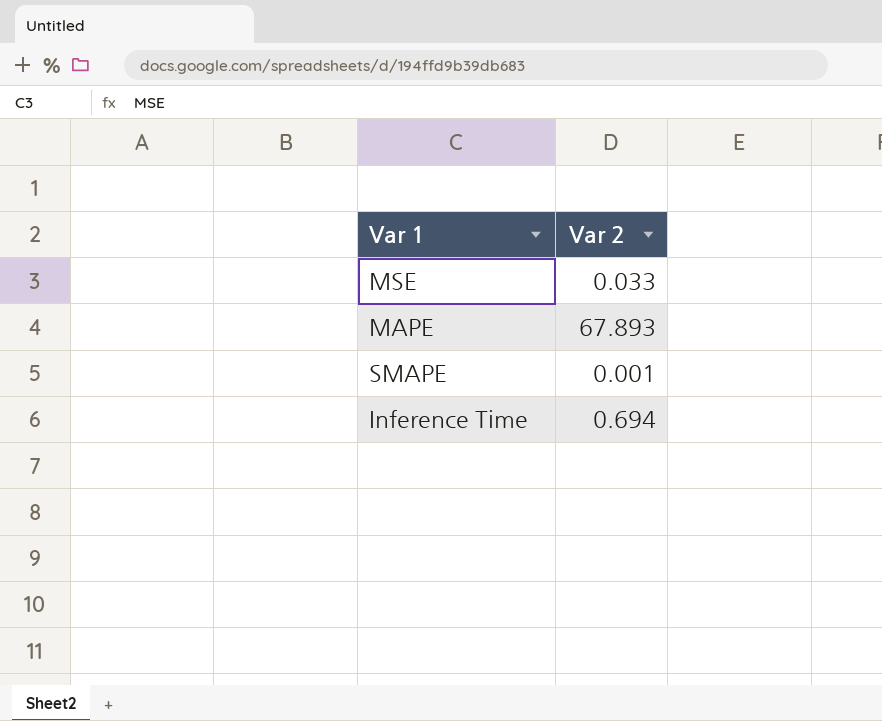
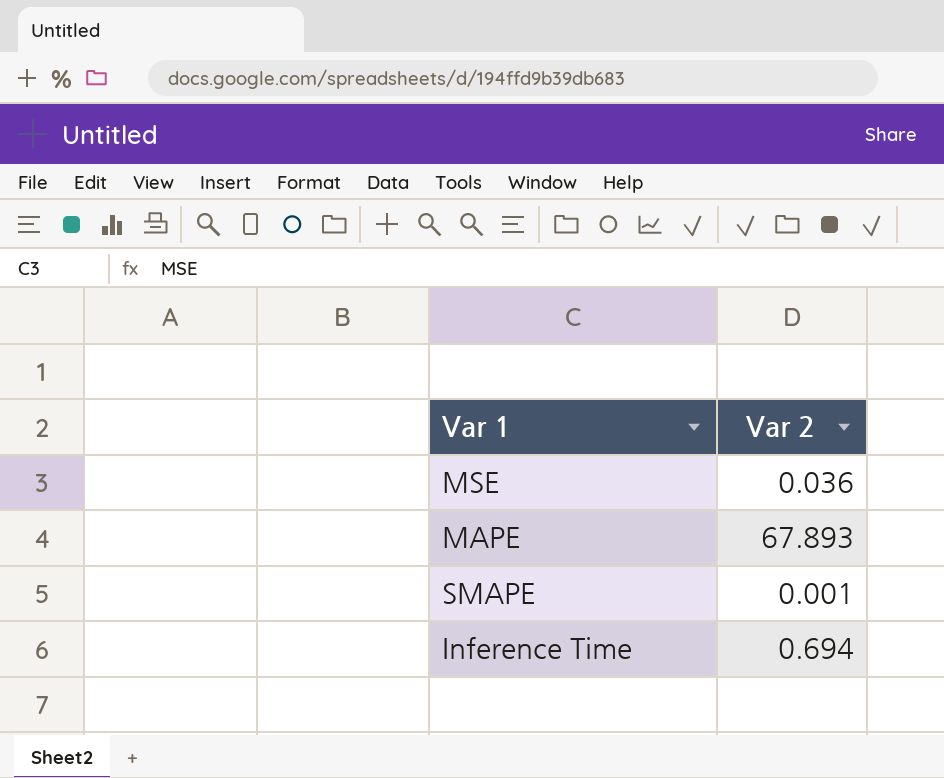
MSE | Var 2: 0.033 -> 0.036

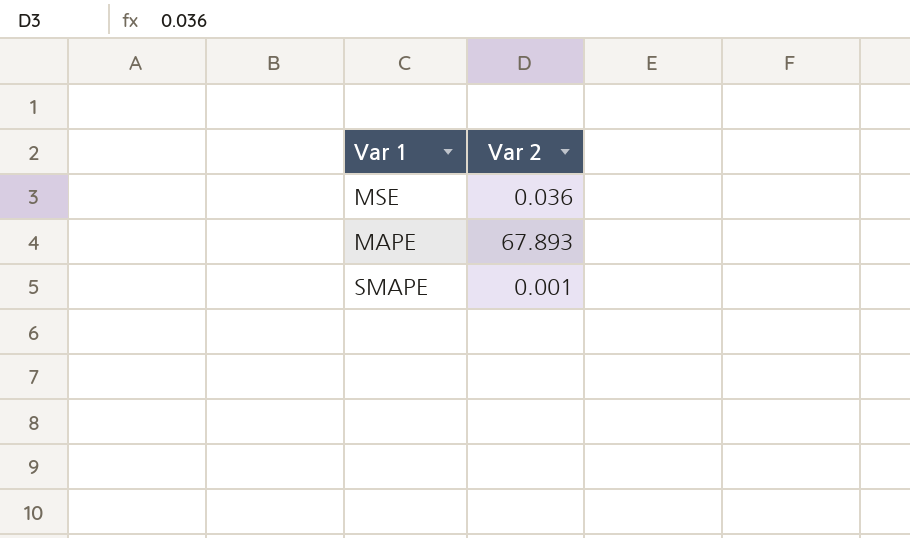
row Inference Time: 0.694 -> none

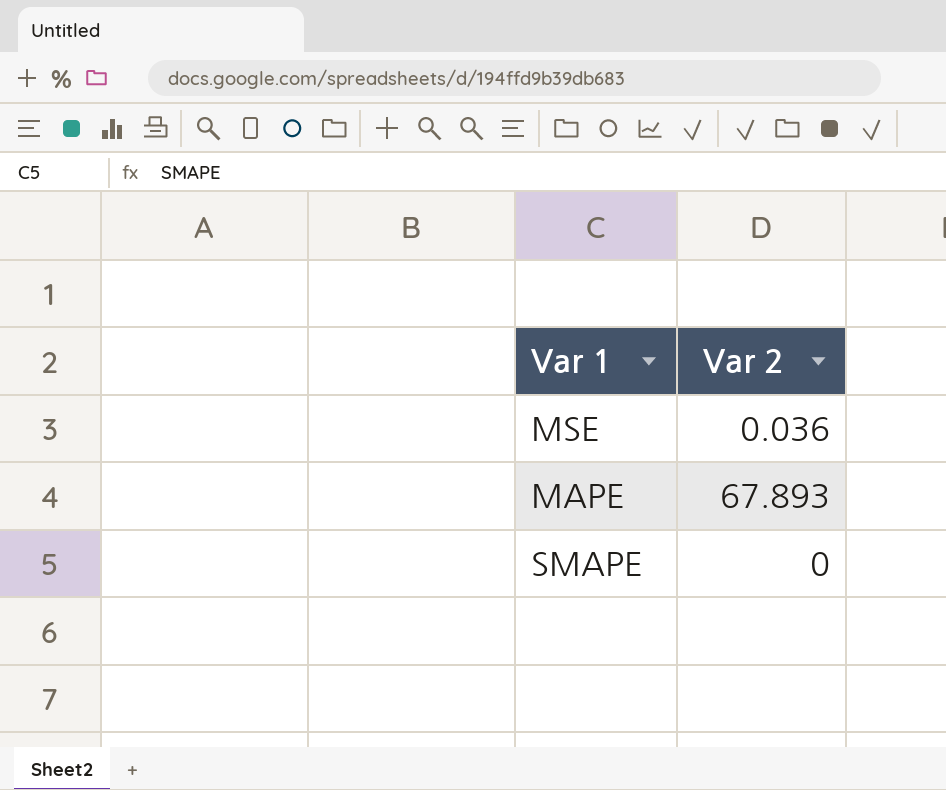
SMAPE | Var 2: 0.001 -> 0

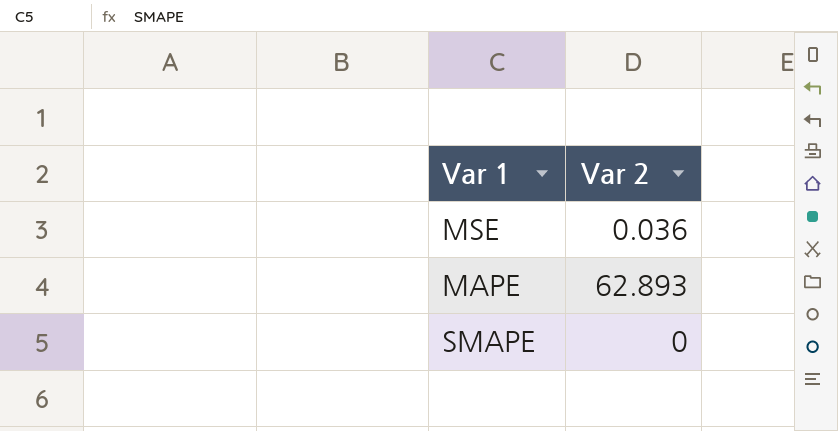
MAPE | Var 2: 67.893 -> 62.893

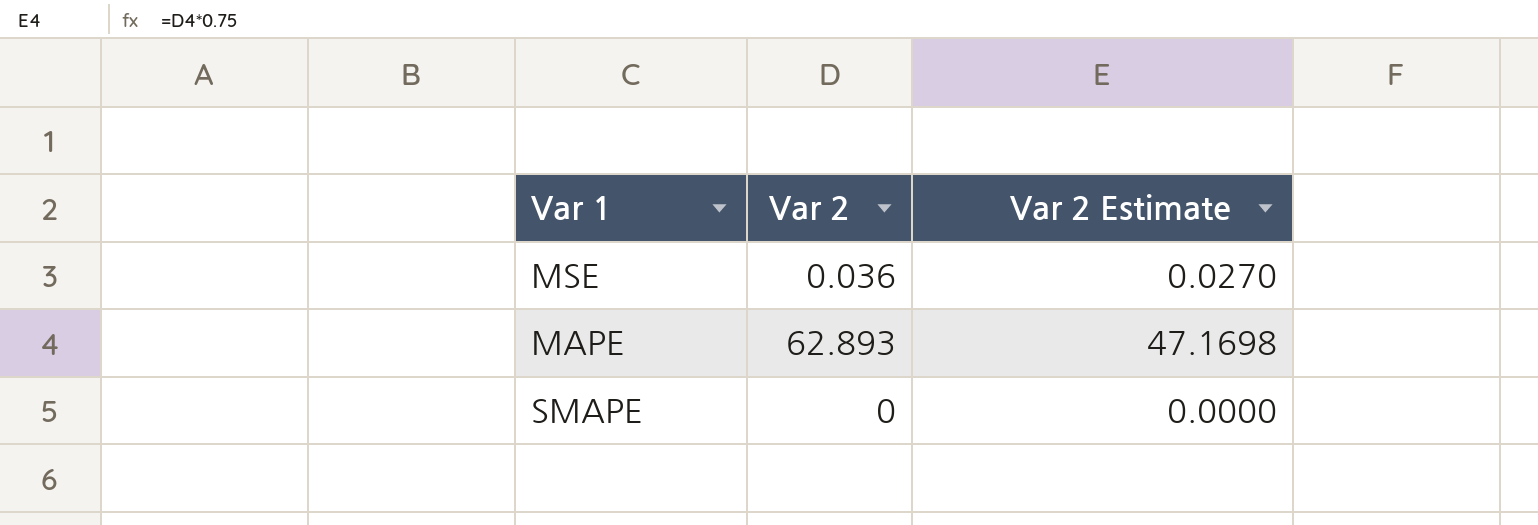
column Var 2 Estimate | formula: none -> [Var 2] * 0.75

